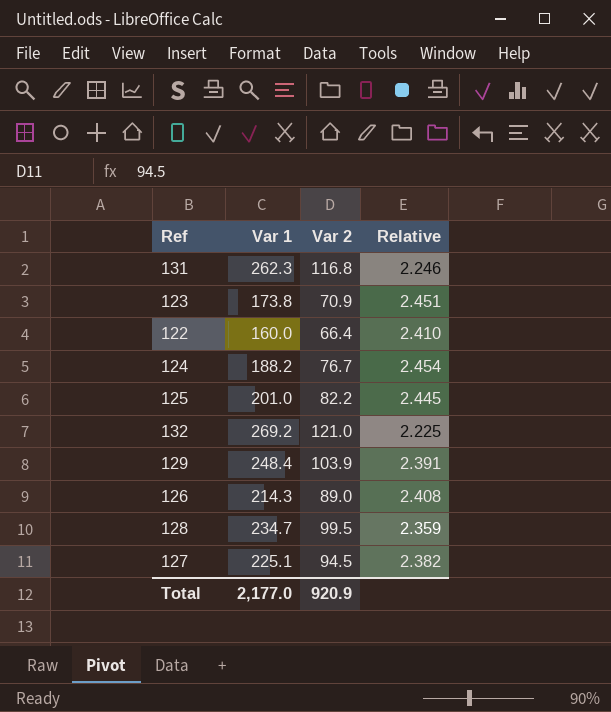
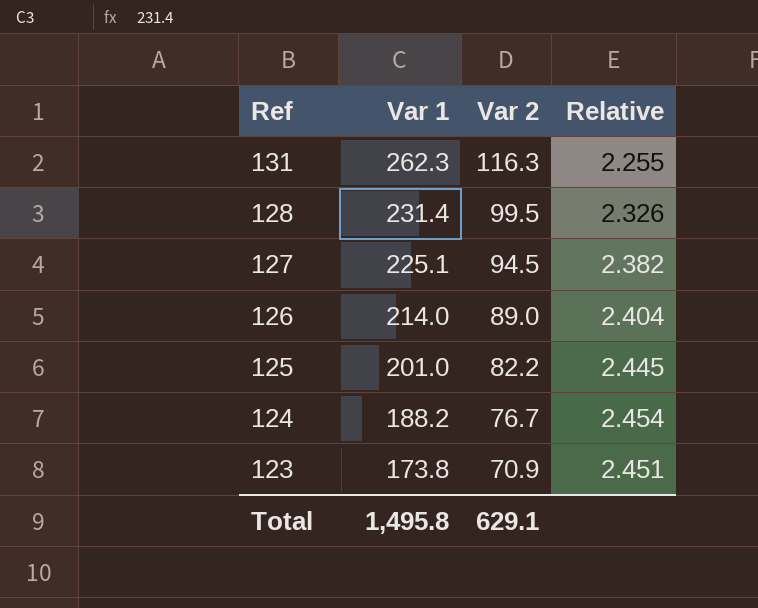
row order: none -> Ref descending
row 122: 160.0 | 66.4 | 2.410 -> none
row 132: 269.2 | 121.0 | 2.225 -> none
row 129: 248.4 | 103.9 | 2.391 -> none
131 | Var 2: 116.8 -> 116.3
131 | Relative: 2.246 -> 2.255
128 | Var 1: 234.7 -> 231.4
128 | Relative: 2.359 -> 2.326
126 | Var 1: 214.3 -> 214.0
126 | Relative: 2.408 -> 2.404
Total | Var 1: 2,177.0 -> 1,495.8
Total | Var 2: 920.9 -> 629.1

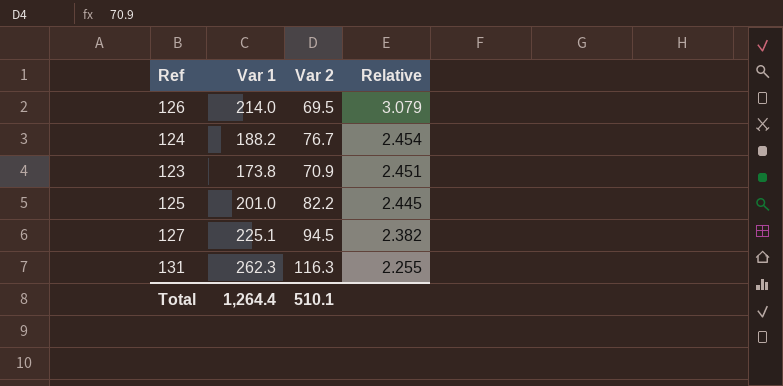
row order: Ref descending -> Relative descending
row 128: 231.4 | 99.5 | 2.326 -> none
126 | Var 2: 89.0 -> 69.5
126 | Relative: 2.404 -> 3.079
Total | Var 1: 1,495.8 -> 1,264.4
Total | Var 2: 629.1 -> 510.1

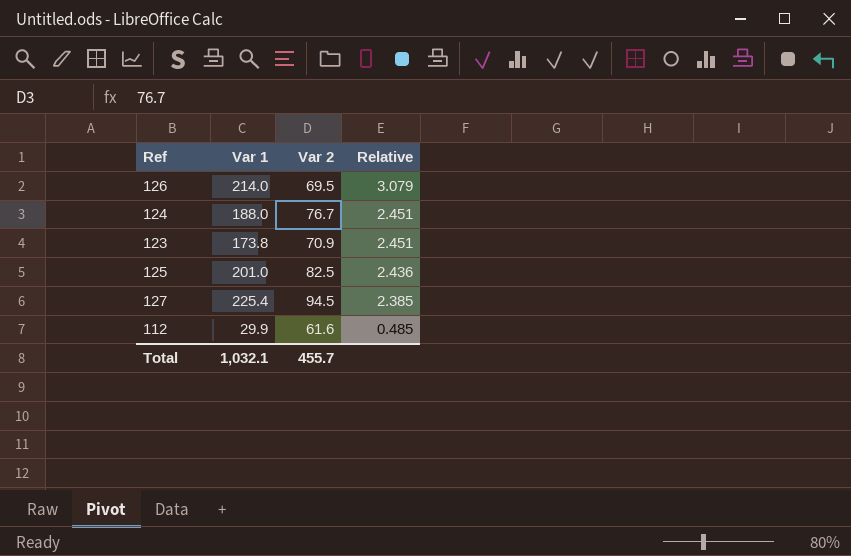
row 131: 262.3 | 116.3 | 2.255 -> none
124 | Var 1: 188.2 -> 188.0
124 | Relative: 2.454 -> 2.451
125 | Var 2: 82.2 -> 82.5
125 | Relative: 2.445 -> 2.436
127 | Var 1: 225.1 -> 225.4
127 | Relative: 2.382 -> 2.385
row 112: none -> 29.9 | 61.6 | 0.485
Total | Var 1: 1,264.4 -> 1,032.1
Total | Var 2: 510.1 -> 455.7

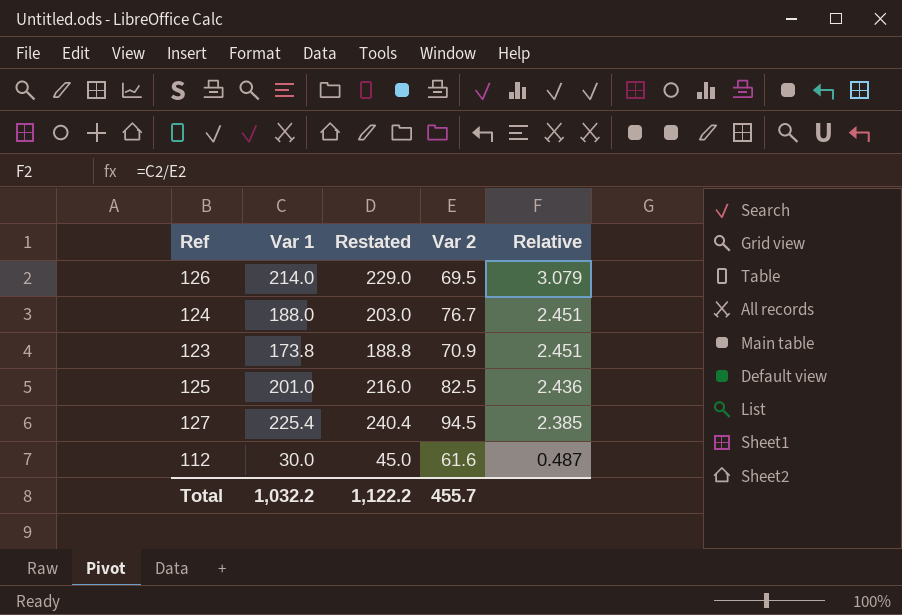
column Restated | formula: none -> [Var 1] + 15
112 | Var 1: 29.9 -> 30.0
112 | Relative: 0.485 -> 0.487
Total | Var 1: 1,032.1 -> 1,032.2

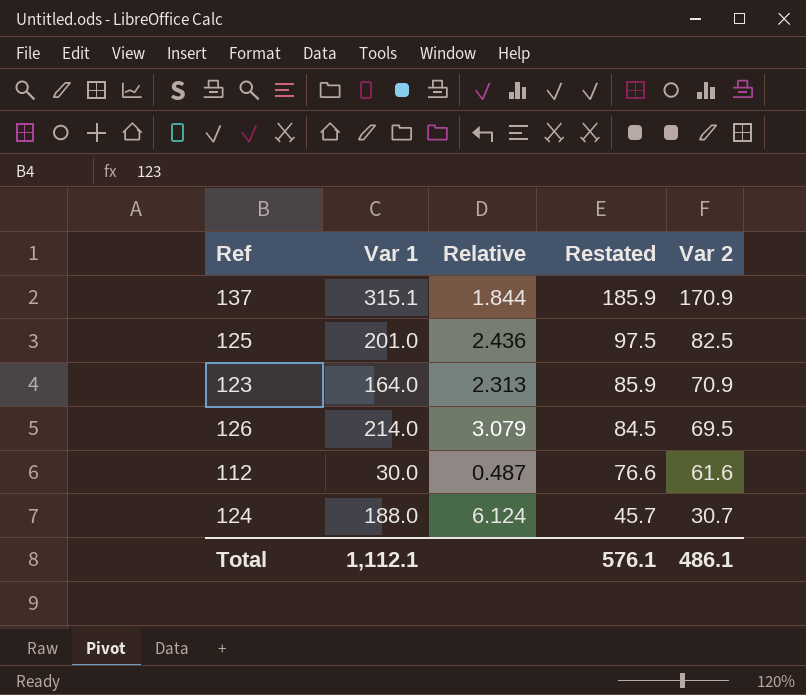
row order: Relative descending -> Restated descending
column Relative | position: 5 -> 3
column Restated | formula: [Var 1] + 15 -> [Var 2] + 15
row 127: 225.4 | 240.4 | 94.5 | 2.385 -> none
row 137: none -> 315.1 | 1.844 | 185.9 | 170.9
123 | Var 1: 173.8 -> 164.0
123 | Relative: 2.451 -> 2.313
124 | Relative: 2.451 -> 6.124
124 | Var 2: 76.7 -> 30.7
Total | Var 1: 1,032.2 -> 1,112.1
Total | Restated: 1,122.2 -> 576.1
Total | Var 2: 455.7 -> 486.1

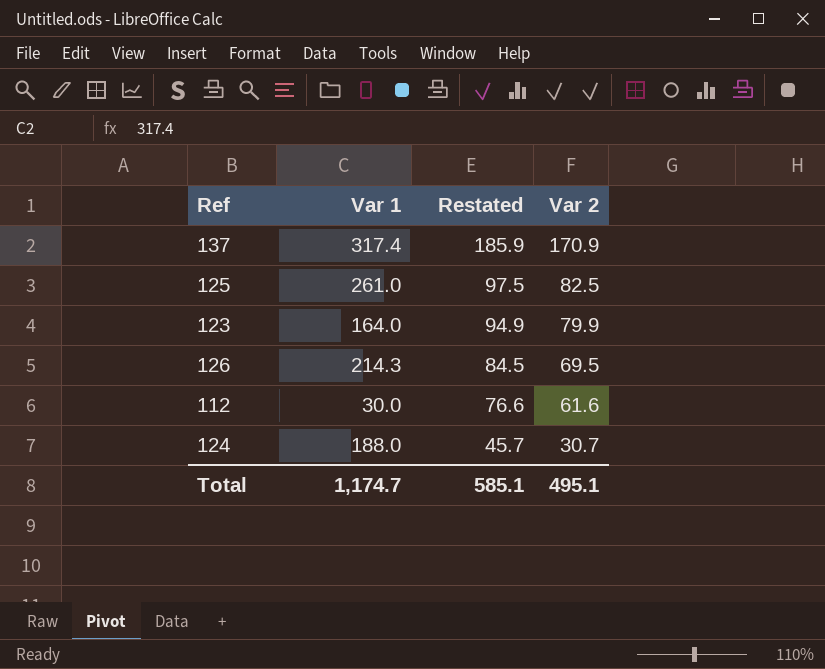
column Relative | formula: [Var 1] / [Var 2] -> none
137 | Var 1: 315.1 -> 317.4
125 | Var 1: 201.0 -> 261.0
123 | Restated: 85.9 -> 94.9
123 | Var 2: 70.9 -> 79.9
126 | Var 1: 214.0 -> 214.3
Total | Var 1: 1,112.1 -> 1,174.7
Total | Restated: 576.1 -> 585.1
Total | Var 2: 486.1 -> 495.1

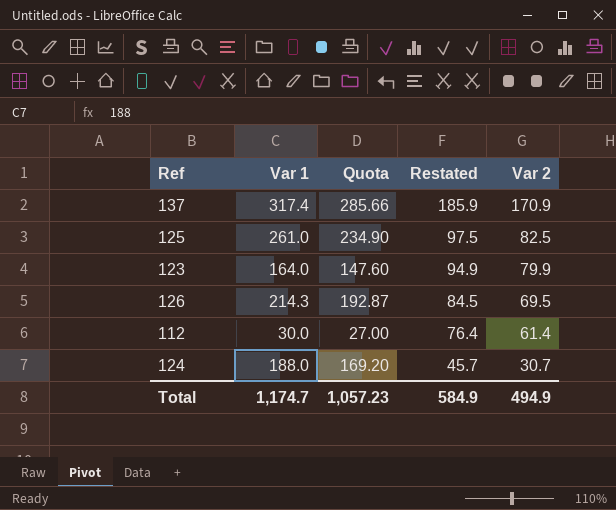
column Quota | formula: none -> [Var 1] * 0.9
112 | Restated: 76.6 -> 76.4
112 | Var 2: 61.6 -> 61.4
Total | Restated: 585.1 -> 584.9
Total | Var 2: 495.1 -> 494.9

